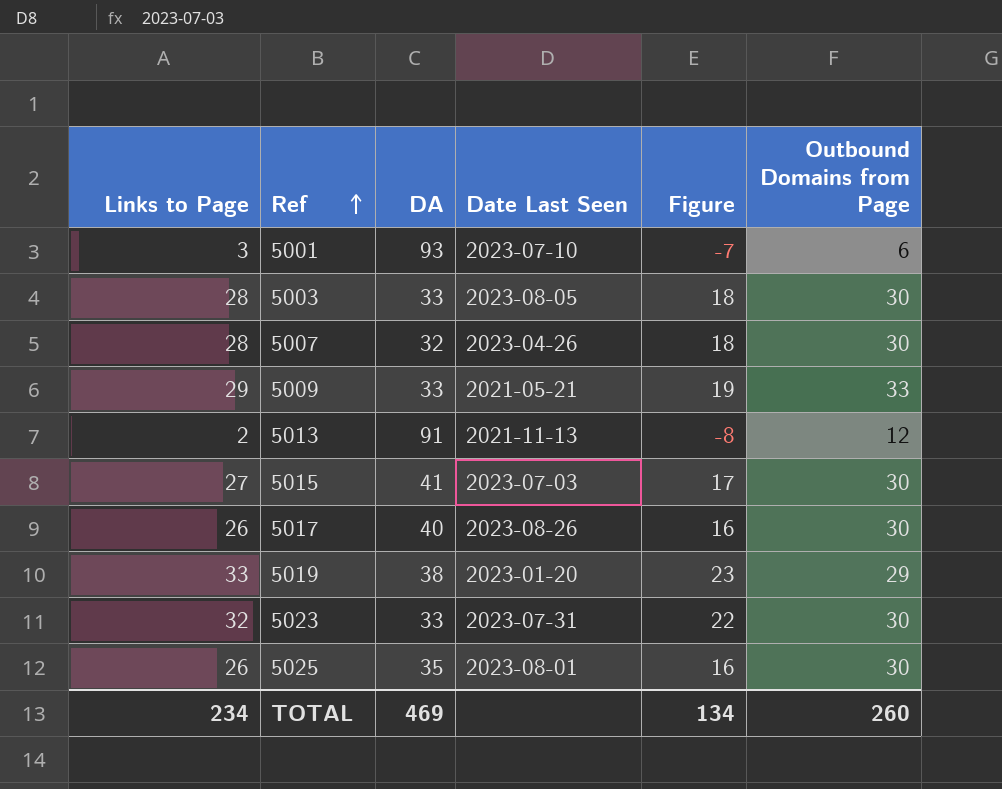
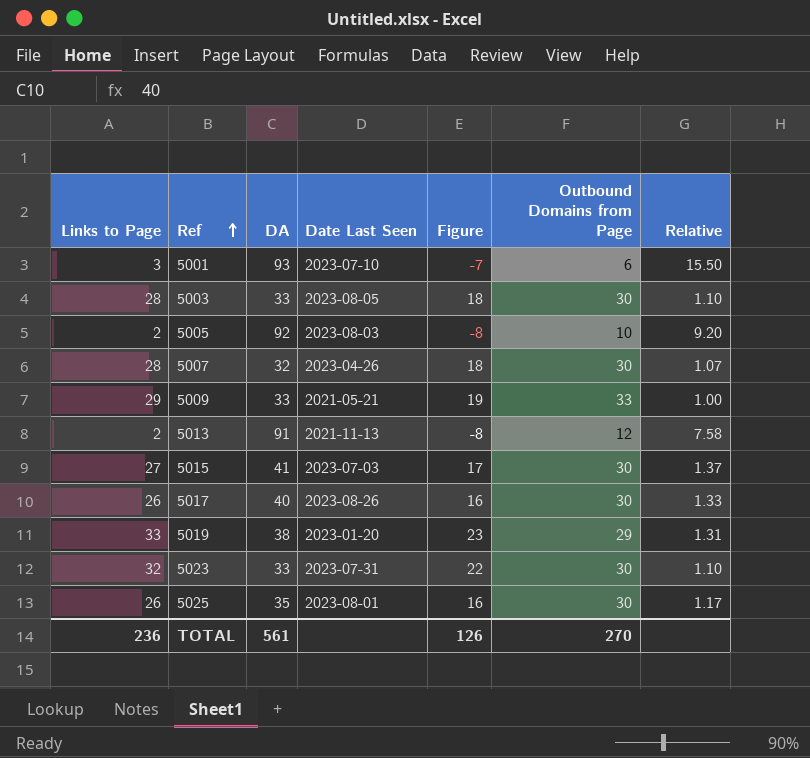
column Relative | formula: none -> [DA] / [Outbound Domains from Page]
row 5005: none -> 2 | 92 | 2023-08-03 | -8 | 10 | 9.20
TOTAL | Links to Page: 234 -> 236
TOTAL | DA: 469 -> 561
TOTAL | Figure: 134 -> 126
TOTAL | Outbound Domains from Page: 260 -> 270

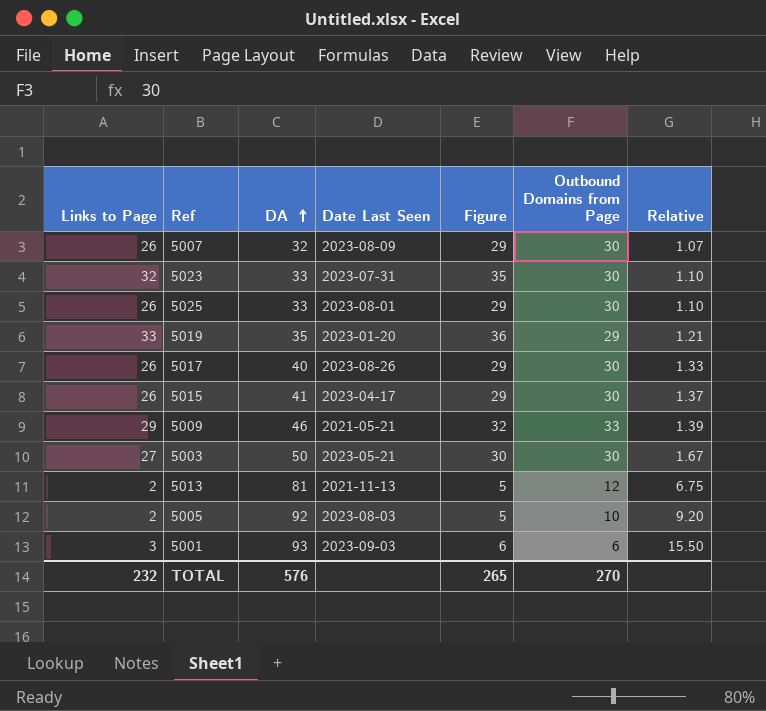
row order: Ref ascending -> DA ascending
column Figure | formula: [Links to Page] - 10 -> [Links to Page] + 3
5007 | Links to Page: 28 -> 26
5007 | Date Last Seen: 2023-04-26 -> 2023-08-09
5025 | DA: 35 -> 33
5025 | Relative: 1.17 -> 1.10
5019 | DA: 38 -> 35
5019 | Relative: 1.31 -> 1.21
5015 | Links to Page: 27 -> 26
5015 | Date Last Seen: 2023-07-03 -> 2023-04-17
5009 | DA: 33 -> 46
5009 | Relative: 1.00 -> 1.39
5003 | Links to Page: 28 -> 27
5003 | DA: 33 -> 50
5003 | Date Last Seen: 2023-08-05 -> 2023-05-21
5003 | Relative: 1.10 -> 1.67
5013 | DA: 91 -> 81
5013 | Relative: 7.58 -> 6.75
5001 | Date Last Seen: 2023-07-10 -> 2023-09-03
TOTAL | Links to Page: 236 -> 232
TOTAL | DA: 561 -> 576
TOTAL | Figure: 126 -> 265

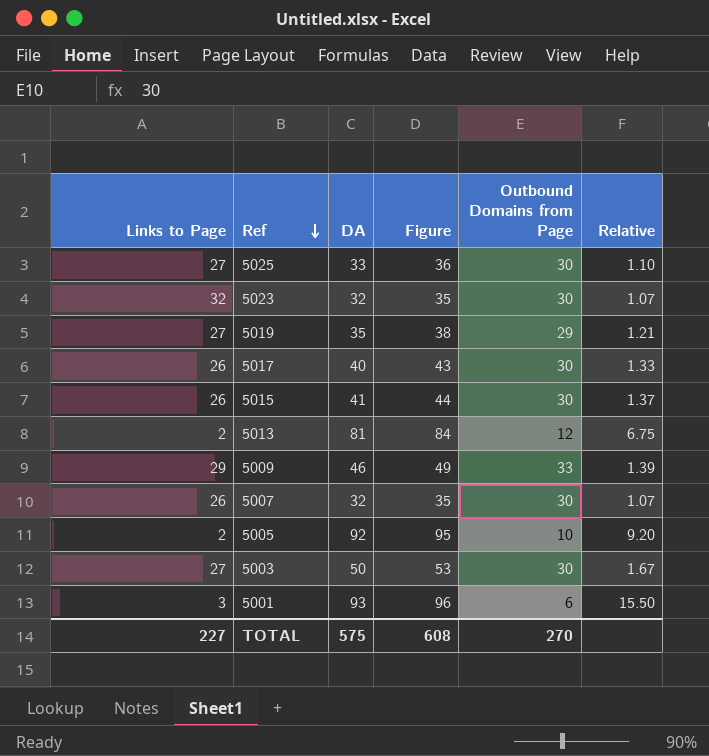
row order: DA ascending -> Ref descending
column Date Last Seen | position: 4 -> none
column Figure | formula: [Links to Page] + 3 -> [DA] + 3
5025 | Links to Page: 26 -> 27
5023 | DA: 33 -> 32
5023 | Relative: 1.10 -> 1.07
5019 | Links to Page: 33 -> 27
TOTAL | Links to Page: 232 -> 227
TOTAL | DA: 576 -> 575
TOTAL | Figure: 265 -> 608

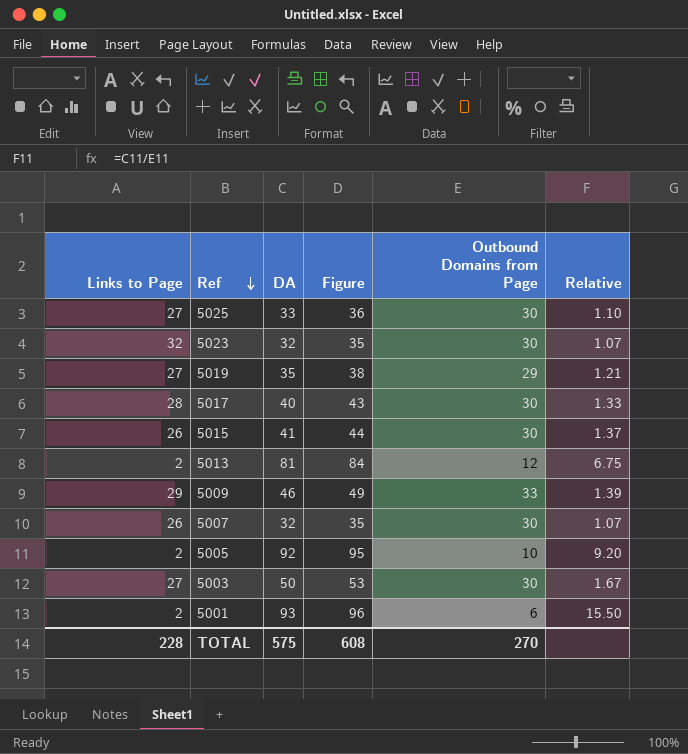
5017 | Links to Page: 26 -> 28
5001 | Links to Page: 3 -> 2
TOTAL | Links to Page: 227 -> 228

